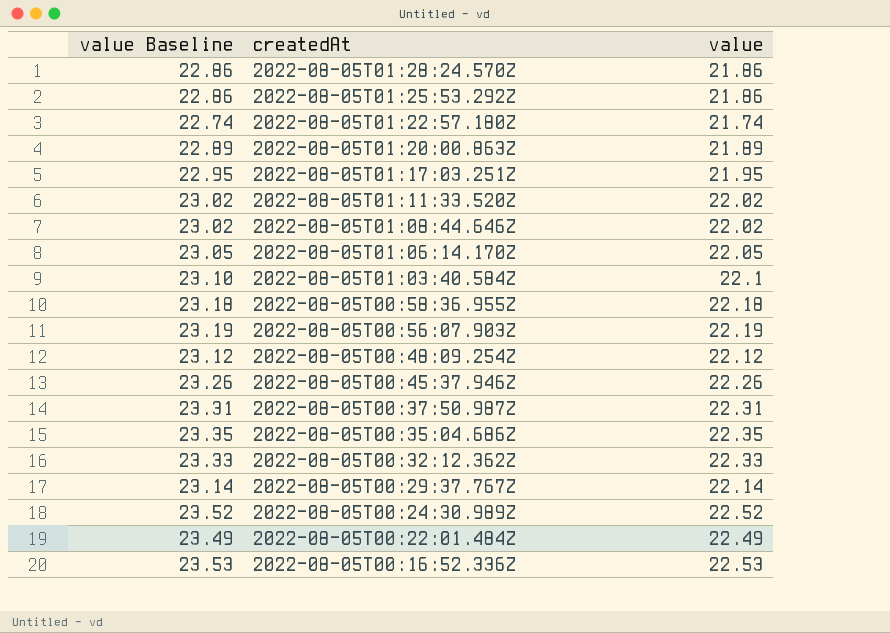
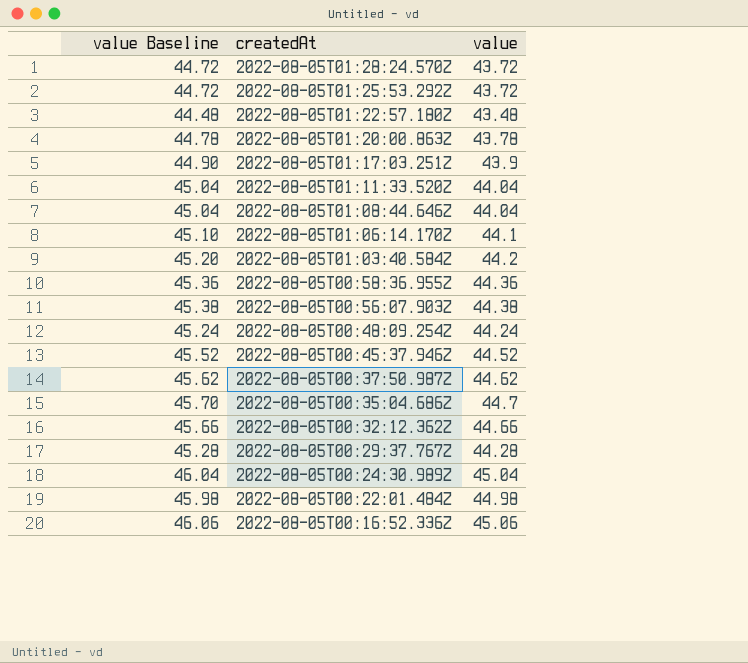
2022-08-05T01:28:24.570Z | value Baseline: 22.86 -> 44.72
2022-08-05T01:28:24.570Z | value: 21.86 -> 43.72
2022-08-05T01:25:53.292Z | value Baseline: 22.86 -> 44.72
2022-08-05T01:25:53.292Z | value: 21.86 -> 43.72
2022-08-05T01:22:57.180Z | value Baseline: 22.74 -> 44.48
2022-08-05T01:22:57.180Z | value: 21.74 -> 43.48
2022-08-05T01:20:00.863Z | value Baseline: 22.89 -> 44.78
2022-08-05T01:20:00.863Z | value: 21.89 -> 43.78
2022-08-05T01:17:03.251Z | value Baseline: 22.95 -> 44.90
2022-08-05T01:17:03.251Z | value: 21.95 -> 43.9
2022-08-05T01:11:33.520Z | value Baseline: 23.02 -> 45.04
2022-08-05T01:11:33.520Z | value: 22.02 -> 44.04
2022-08-05T01:08:44.646Z | value Baseline: 23.02 -> 45.04
2022-08-05T01:08:44.646Z | value: 22.02 -> 44.04
2022-08-05T01:06:14.170Z | value Baseline: 23.05 -> 45.10
2022-08-05T01:06:14.170Z | value: 22.05 -> 44.1
2022-08-05T01:03:40.584Z | value Baseline: 23.10 -> 45.20
2022-08-05T01:03:40.584Z | value: 22.1 -> 44.2
2022-08-05T00:58:36.955Z | value Baseline: 23.18 -> 45.36
2022-08-05T00:58:36.955Z | value: 22.18 -> 44.36
2022-08-05T00:56:07.903Z | value Baseline: 23.19 -> 45.38
2022-08-05T00:56:07.903Z | value: 22.19 -> 44.38
2022-08-05T00:48:09.254Z | value Baseline: 23.12 -> 45.24
2022-08-05T00:48:09.254Z | value: 22.12 -> 44.24
2022-08-05T00:45:37.946Z | value Baseline: 23.26 -> 45.52
2022-08-05T00:45:37.946Z | value: 22.26 -> 44.52
2022-08-05T00:37:50.987Z | value Baseline: 23.31 -> 45.62
2022-08-05T00:37:50.987Z | value: 22.31 -> 44.62
2022-08-05T00:35:04.686Z | value Baseline: 23.35 -> 45.70
2022-08-05T00:35:04.686Z | value: 22.35 -> 44.7
2022-08-05T00:32:12.362Z | value Baseline: 23.33 -> 45.66
2022-08-05T00:32:12.362Z | value: 22.33 -> 44.66
2022-08-05T00:29:37.767Z | value Baseline: 23.14 -> 45.28
2022-08-05T00:29:37.767Z | value: 22.14 -> 44.28
2022-08-05T00:24:30.989Z | value Baseline: 23.52 -> 46.04
2022-08-05T00:24:30.989Z | value: 22.52 -> 45.04
2022-08-05T00:22:01.484Z | value Baseline: 23.49 -> 45.98
2022-08-05T00:22:01.484Z | value: 22.49 -> 44.98
2022-08-05T00:16:52.336Z | value Baseline: 23.53 -> 46.06
2022-08-05T00:16:52.336Z | value: 22.53 -> 45.06

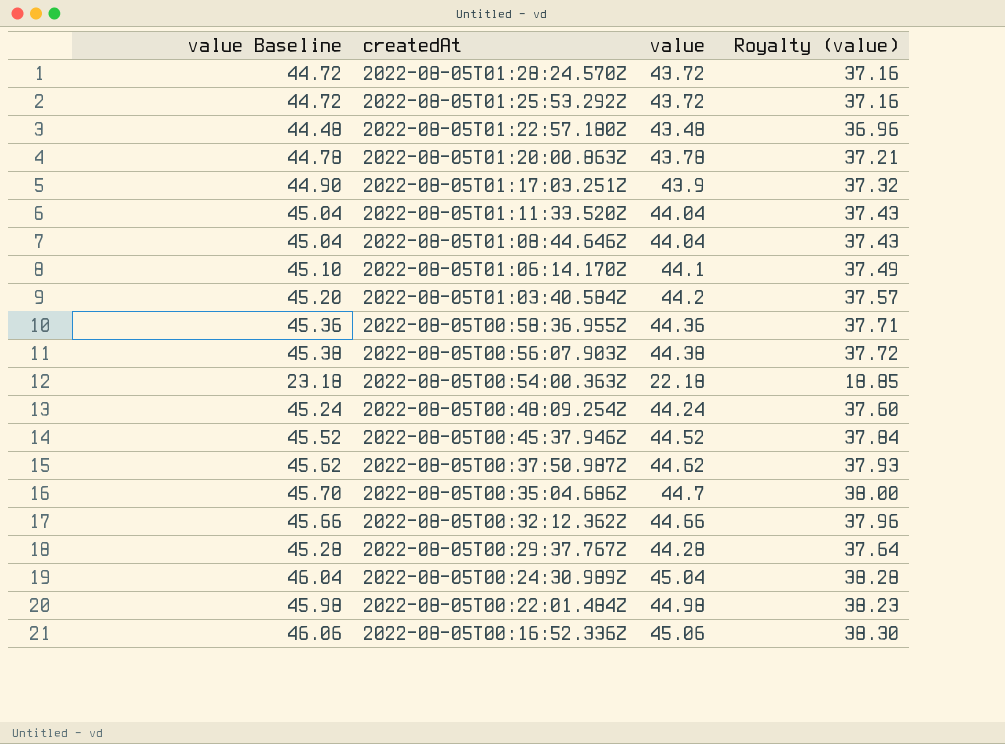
column Royalty (value) | formula: none -> [value] * 0.85
row 2022-08-05T00:54:00.363Z: none -> 23.18 | 22.18 | 18.85

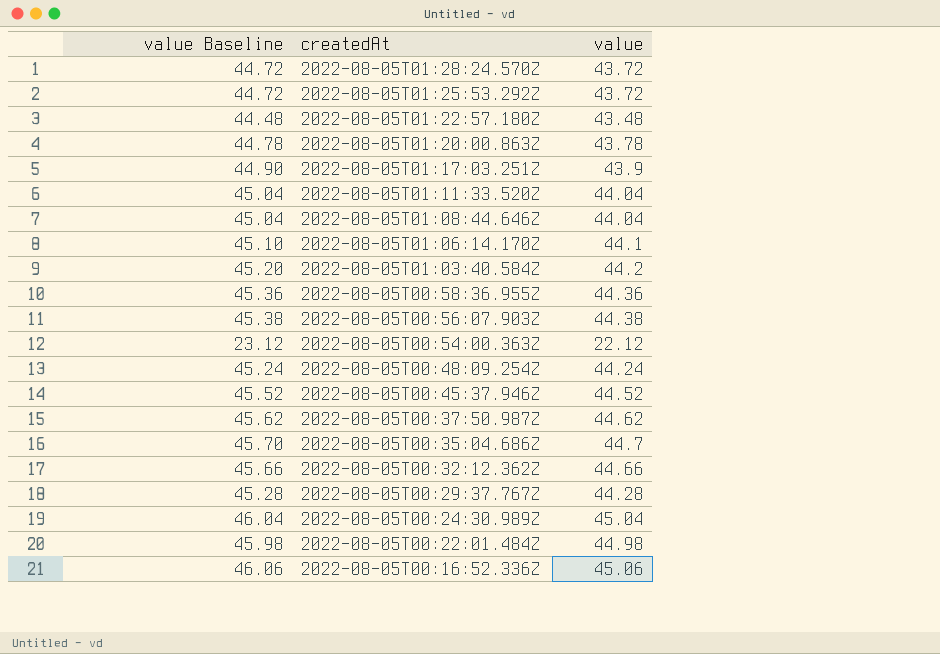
column Royalty (value) | formula: [value] * 0.85 -> none
2022-08-05T00:54:00.363Z | value Baseline: 23.18 -> 23.12
2022-08-05T00:54:00.363Z | value: 22.18 -> 22.12

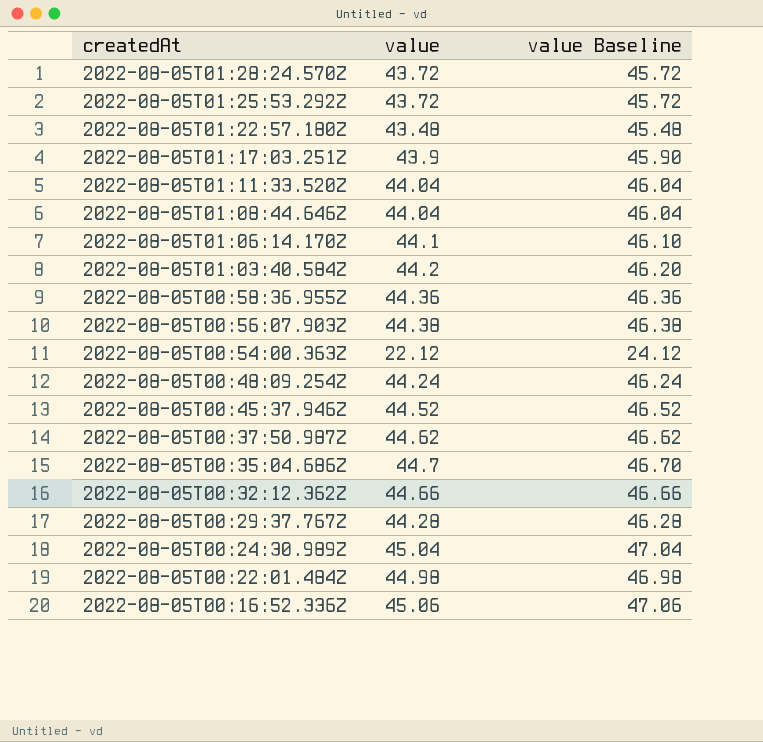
column value Baseline | formula: [value] + 1 -> [value] + 2
column value Baseline | position: 1 -> 3
row 2022-08-05T01:20:00.863Z: 44.78 | 43.78 -> none

